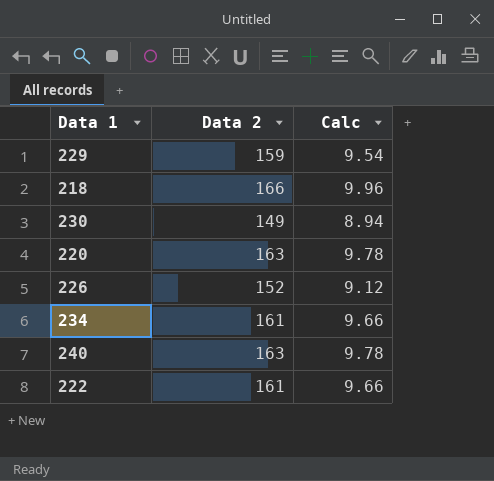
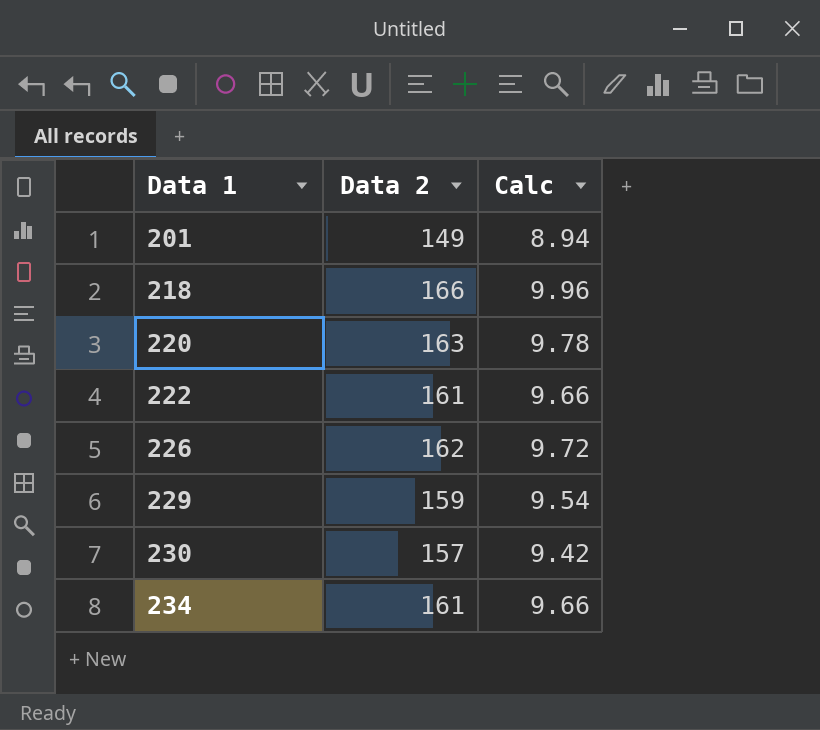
row order: none -> Data 1 ascending
row 240: 163 | 9.78 -> none
row 201: none -> 149 | 8.94
226 | Data 2: 152 -> 162
226 | Calc: 9.12 -> 9.72
230 | Data 2: 149 -> 157
230 | Calc: 8.94 -> 9.42

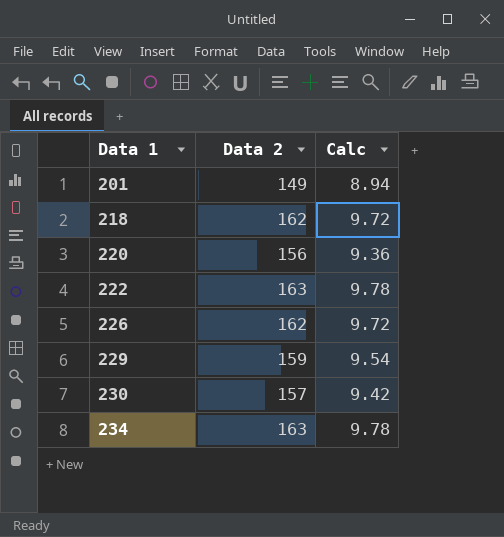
218 | Data 2: 166 -> 162
218 | Calc: 9.96 -> 9.72
220 | Data 2: 163 -> 156
220 | Calc: 9.78 -> 9.36
222 | Data 2: 161 -> 163
222 | Calc: 9.66 -> 9.78
234 | Data 2: 161 -> 163
234 | Calc: 9.66 -> 9.78

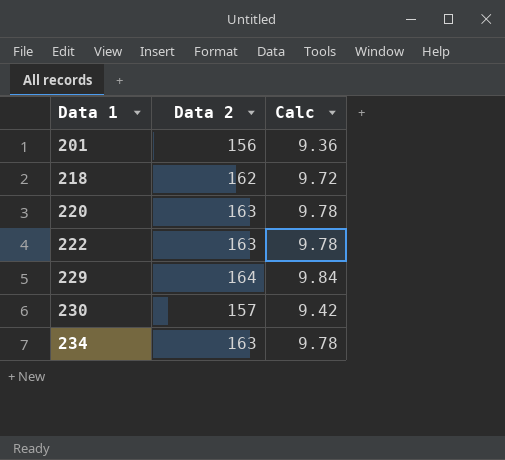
row 226: 162 | 9.72 -> none
201 | Data 2: 149 -> 156
201 | Calc: 8.94 -> 9.36
220 | Data 2: 156 -> 163
220 | Calc: 9.36 -> 9.78
229 | Data 2: 159 -> 164
229 | Calc: 9.54 -> 9.84

